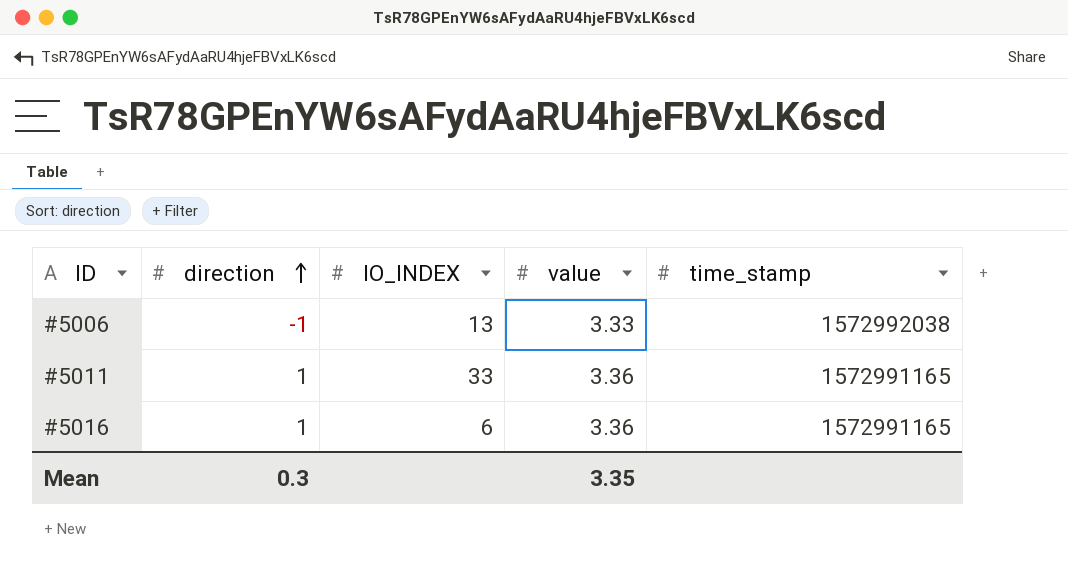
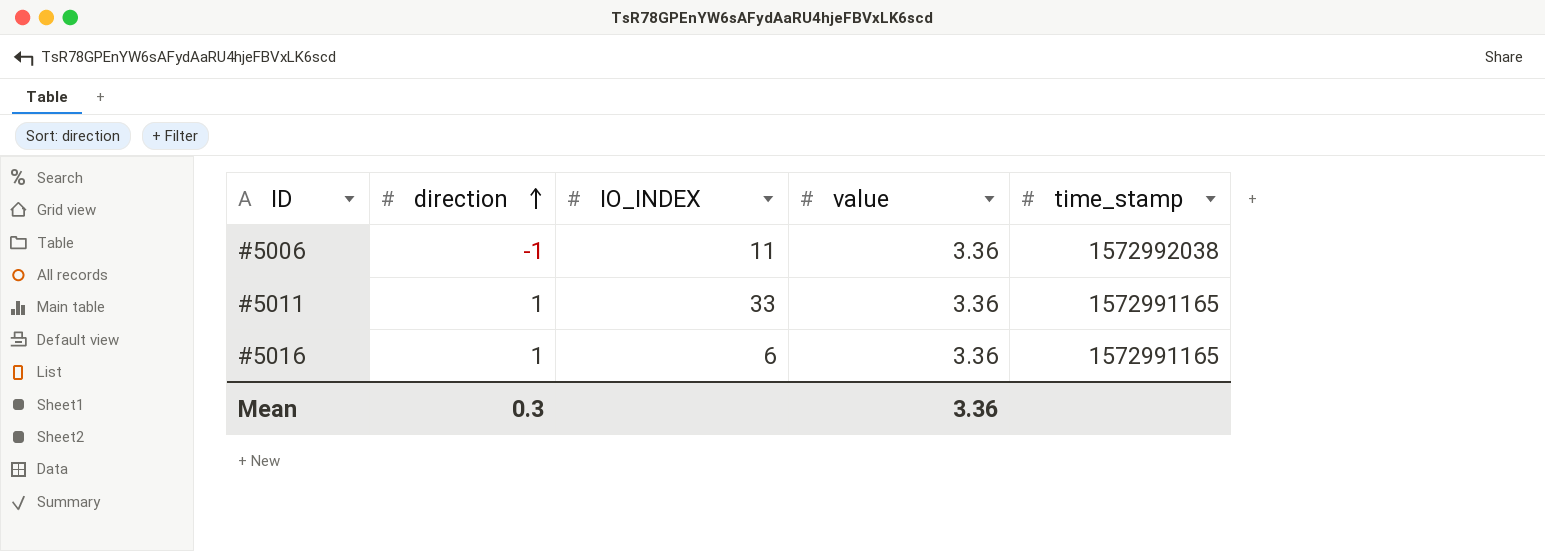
#5006 | IO_INDEX: 13 -> 11
#5006 | value: 3.33 -> 3.36
Mean | value: 3.35 -> 3.36

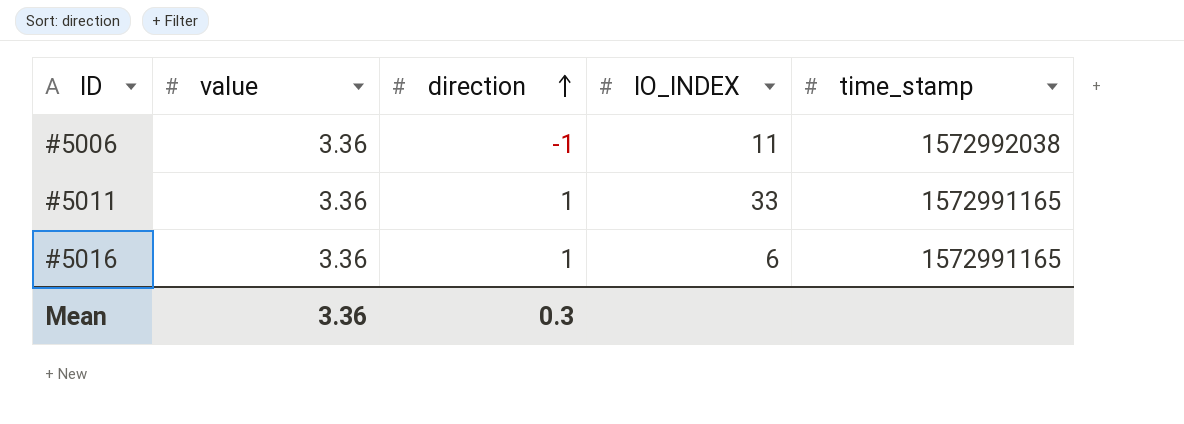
column value | position: 4 -> 2

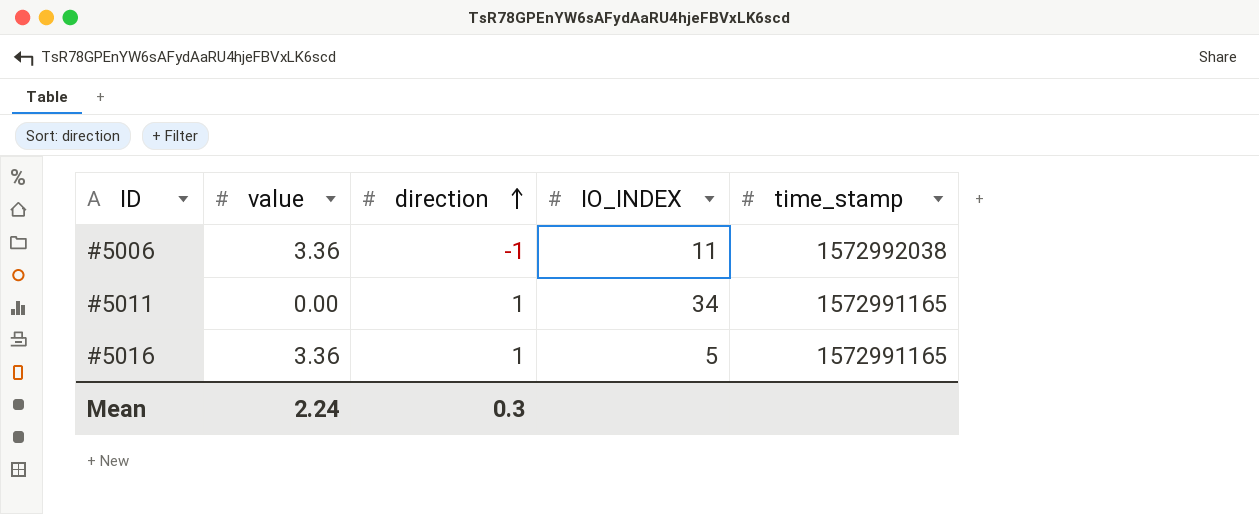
#5011 | value: 3.36 -> 0.00
#5011 | IO_INDEX: 33 -> 34
#5016 | IO_INDEX: 6 -> 5
Mean | value: 3.36 -> 2.24

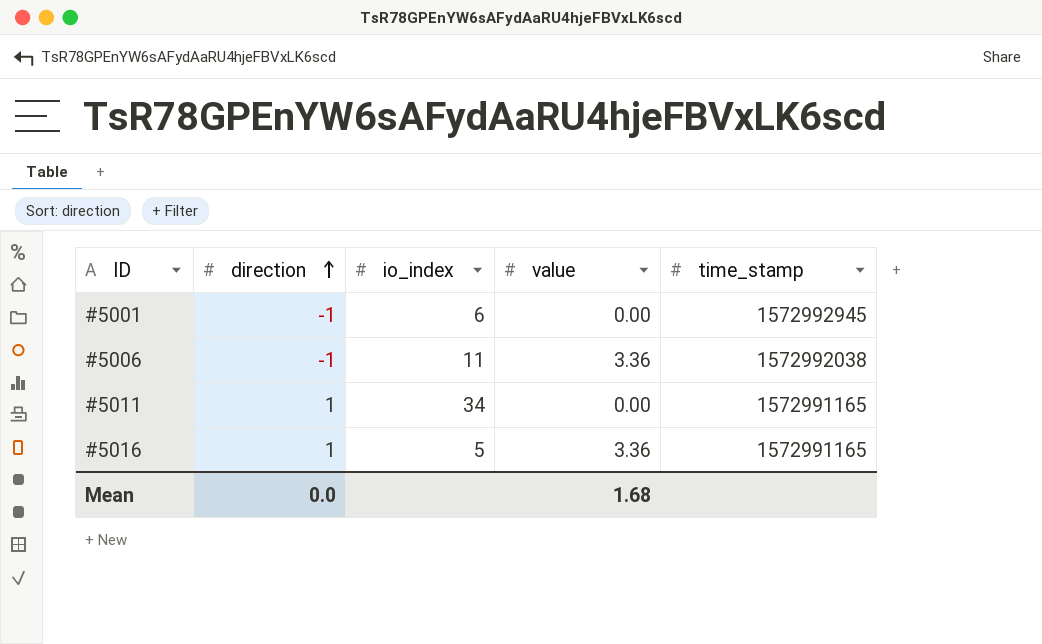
column name: IO_INDEX -> io_index
column value | position: 2 -> 4
row #5001: none -> -1 | 6 | 0.00 | 1572992945
Mean | direction: 0.3 -> 0.0
Mean | value: 2.24 -> 1.68

